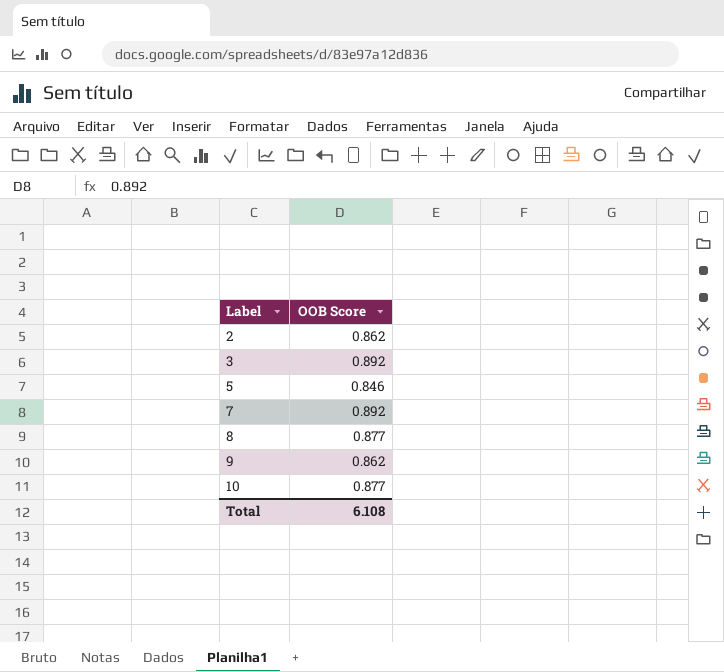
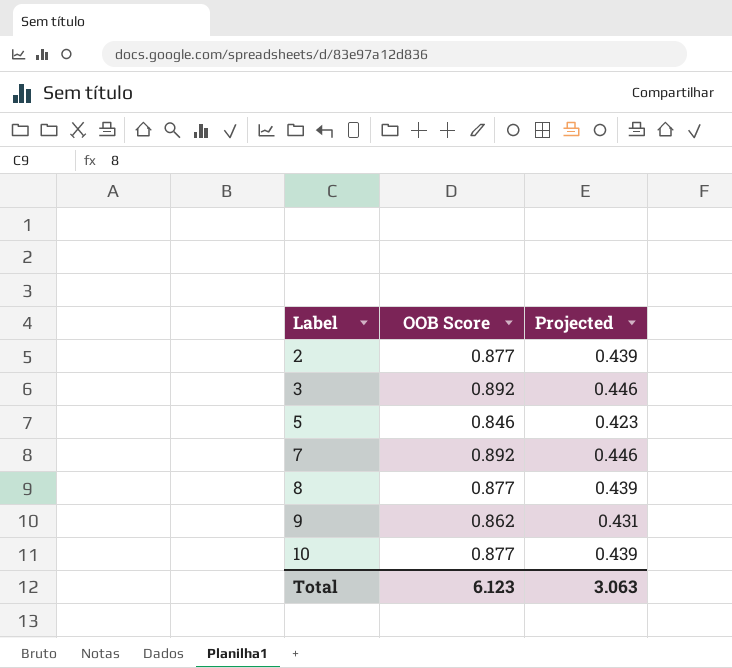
column Projected | formula: none -> [OOB Score] * 0.5
2 | OOB Score: 0.862 -> 0.877
Total | OOB Score: 6.108 -> 6.123

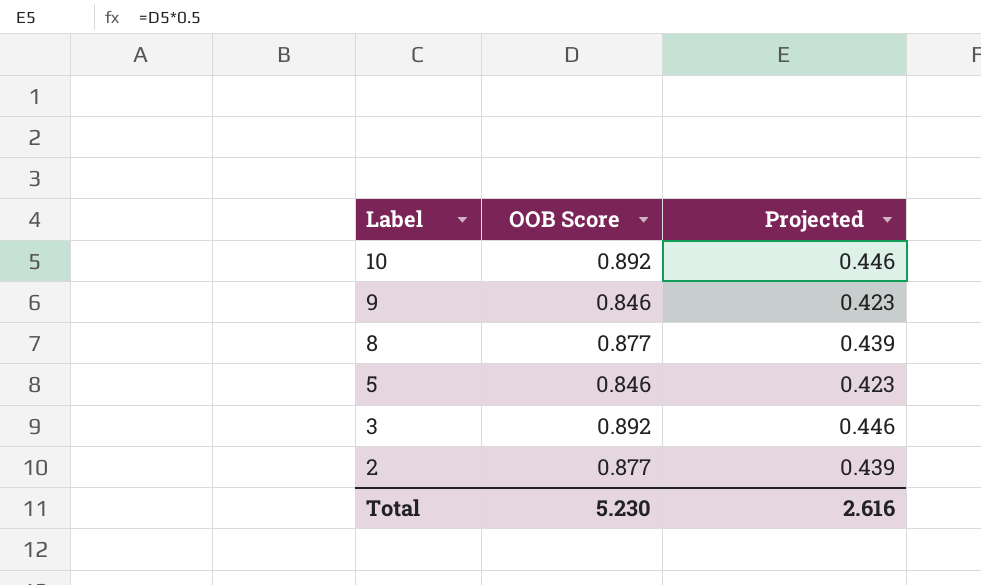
row order: Label ascending -> Label descending
row 7: 0.892 | 0.446 -> none
10 | OOB Score: 0.877 -> 0.892
10 | Projected: 0.439 -> 0.446
9 | OOB Score: 0.862 -> 0.846
9 | Projected: 0.431 -> 0.423
Total | OOB Score: 6.123 -> 5.230
Total | Projected: 3.063 -> 2.616

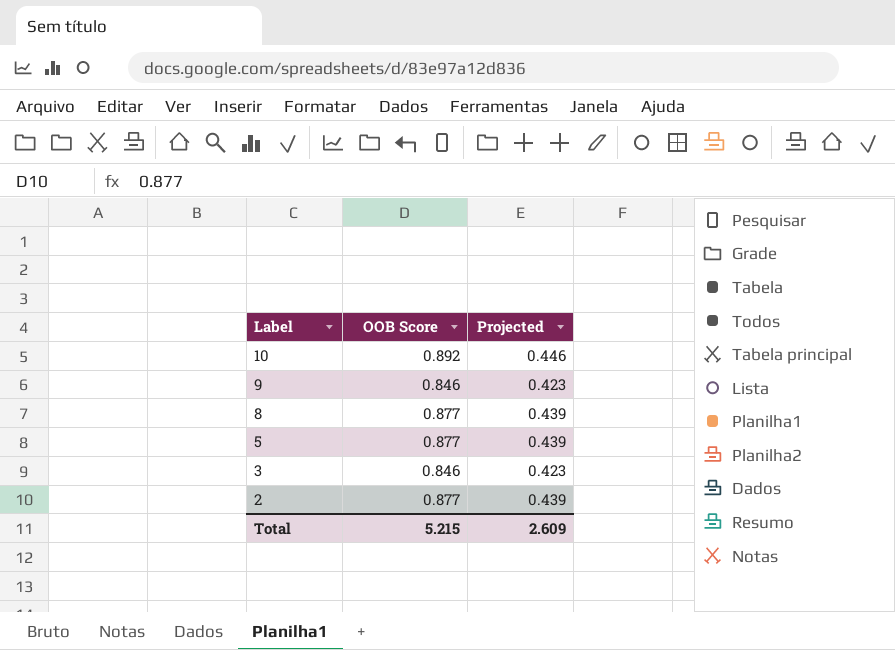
5 | OOB Score: 0.846 -> 0.877
5 | Projected: 0.423 -> 0.439
3 | OOB Score: 0.892 -> 0.846
3 | Projected: 0.446 -> 0.423
Total | OOB Score: 5.230 -> 5.215
Total | Projected: 2.616 -> 2.609

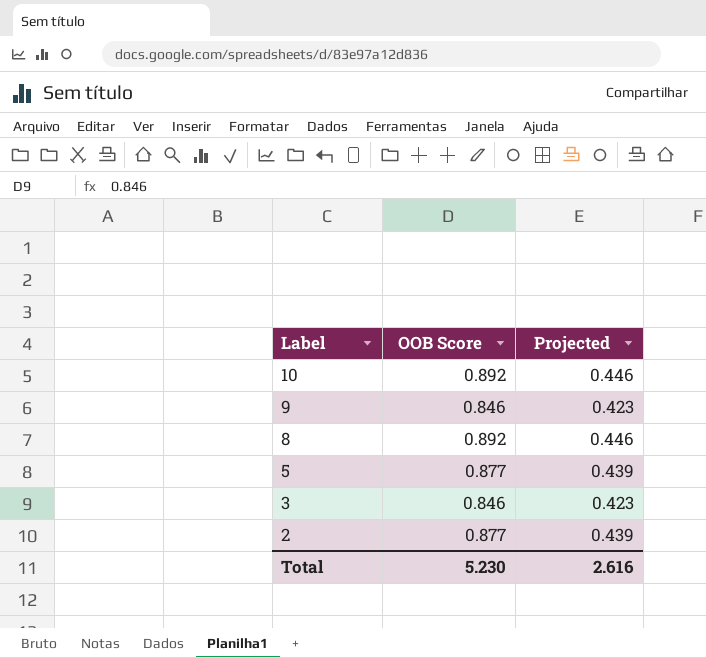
8 | OOB Score: 0.877 -> 0.892
8 | Projected: 0.439 -> 0.446
Total | OOB Score: 5.215 -> 5.230
Total | Projected: 2.609 -> 2.616

